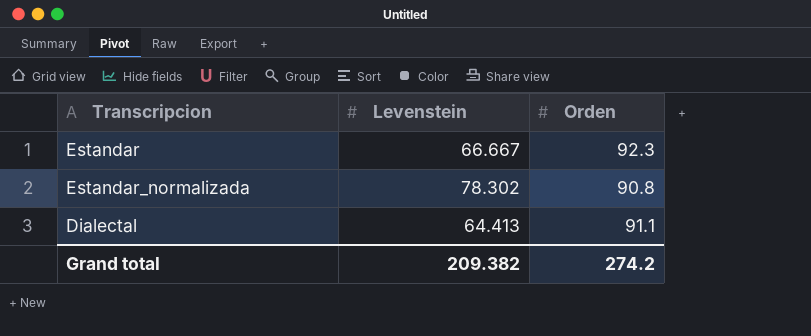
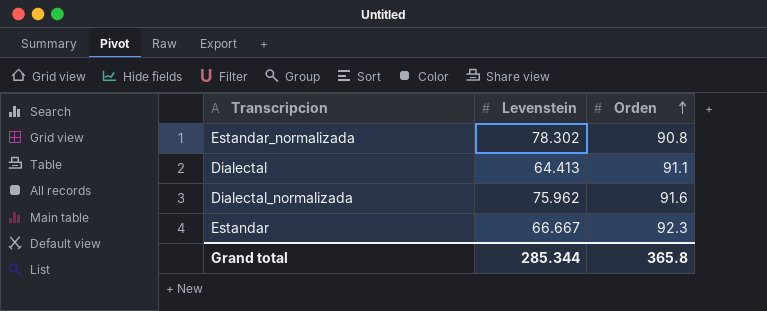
row order: none -> Orden ascending
row Dialectal_normalizada: none -> 75.962 | 91.6
Grand total | Levenstein: 209.382 -> 285.344
Grand total | Orden: 274.2 -> 365.8

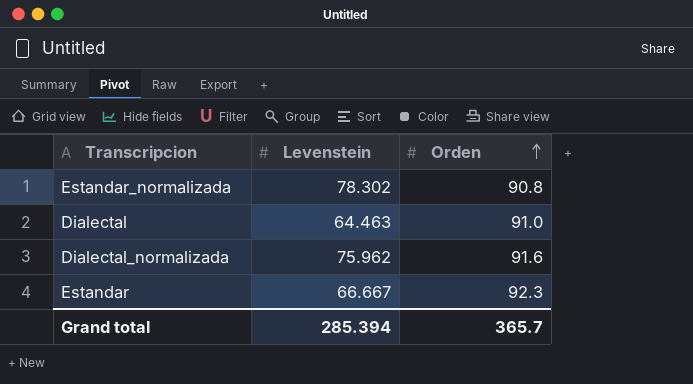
Dialectal | Levenstein: 64.413 -> 64.463
Dialectal | Orden: 91.1 -> 91.0
Grand total | Levenstein: 285.344 -> 285.394
Grand total | Orden: 365.8 -> 365.7

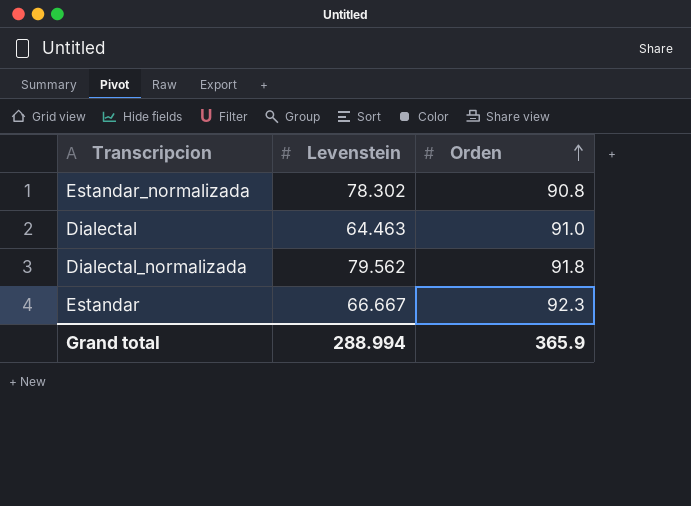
Dialectal_normalizada | Levenstein: 75.962 -> 79.562
Dialectal_normalizada | Orden: 91.6 -> 91.8
Grand total | Levenstein: 285.394 -> 288.994
Grand total | Orden: 365.7 -> 365.9

